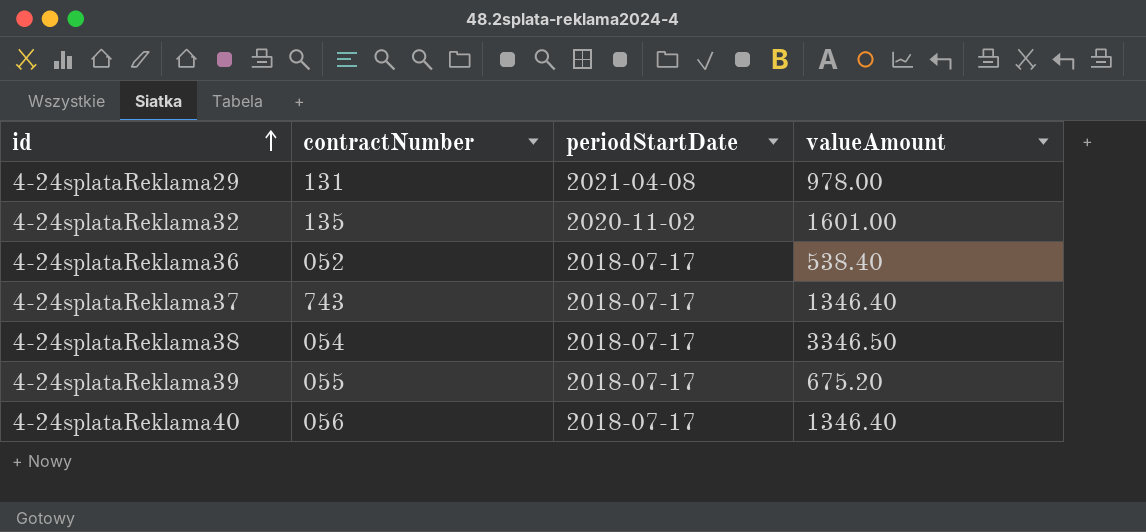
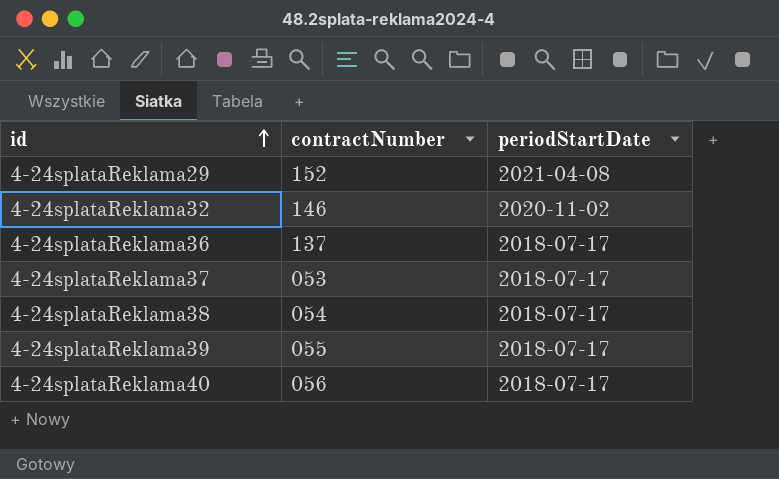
column valueAmount | position: 4 -> none
4-24splataReklama29 | contractNumber: 131 -> 152
4-24splataReklama32 | contractNumber: 135 -> 146
4-24splataReklama36 | contractNumber: 052 -> 137
4-24splataReklama37 | contractNumber: 743 -> 053

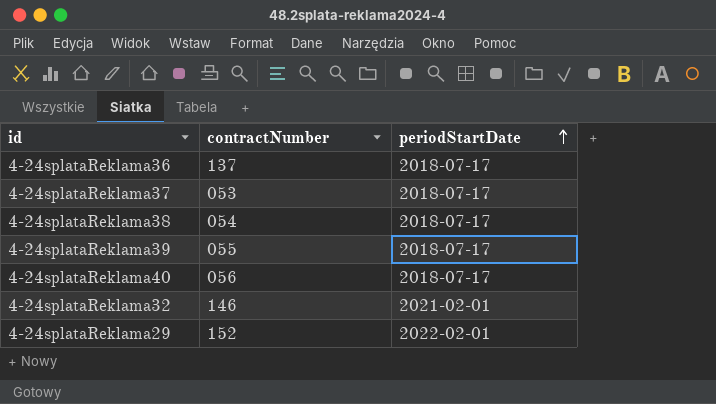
row order: id ascending -> periodStartDate ascending
4-24splataReklama32 | periodStartDate: 2020-11-02 -> 2021-02-01
4-24splataReklama29 | periodStartDate: 2021-04-08 -> 2022-02-01

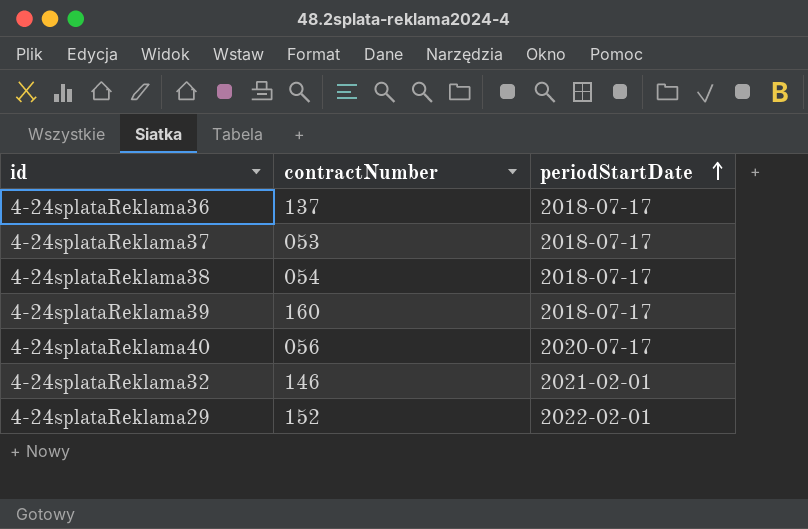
4-24splataReklama39 | contractNumber: 055 -> 160
4-24splataReklama40 | periodStartDate: 2018-07-17 -> 2020-07-17

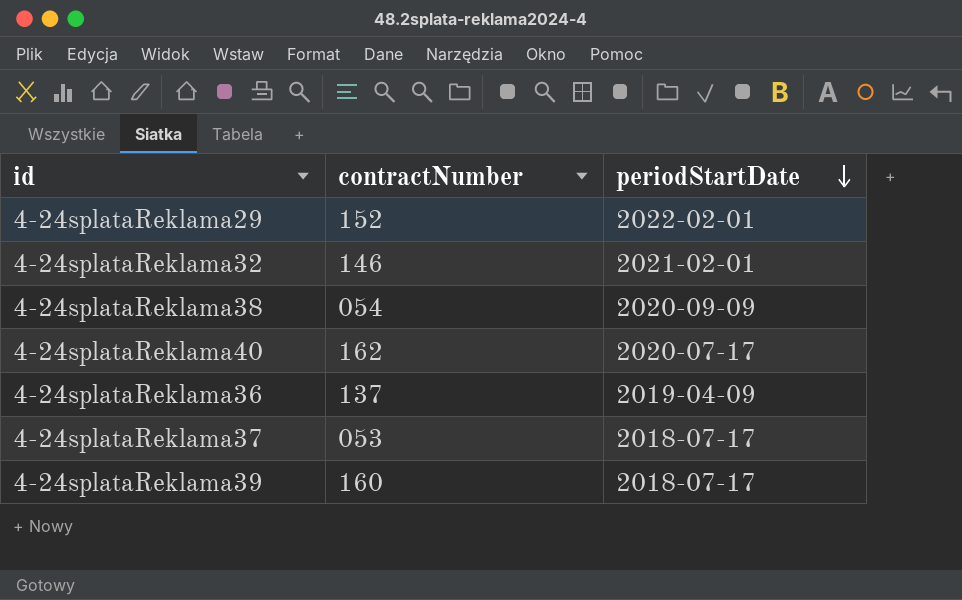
row order: periodStartDate ascending -> periodStartDate descending
4-24splataReklama38 | periodStartDate: 2018-07-17 -> 2020-09-09
4-24splataReklama40 | contractNumber: 056 -> 162
4-24splataReklama36 | periodStartDate: 2018-07-17 -> 2019-04-09

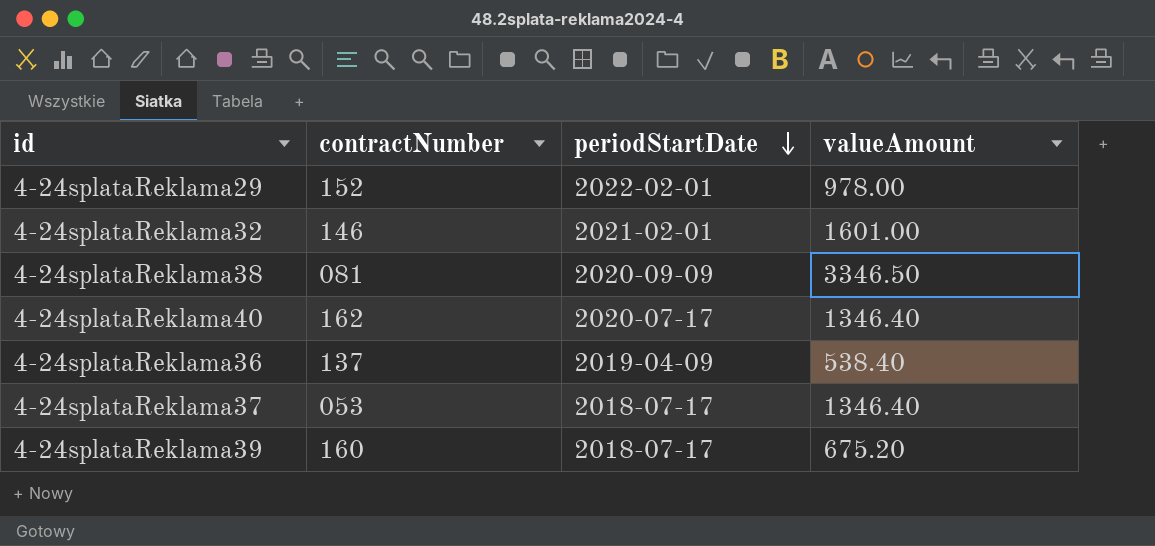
column valueAmount | position: none -> 4
4-24splataReklama38 | contractNumber: 054 -> 081

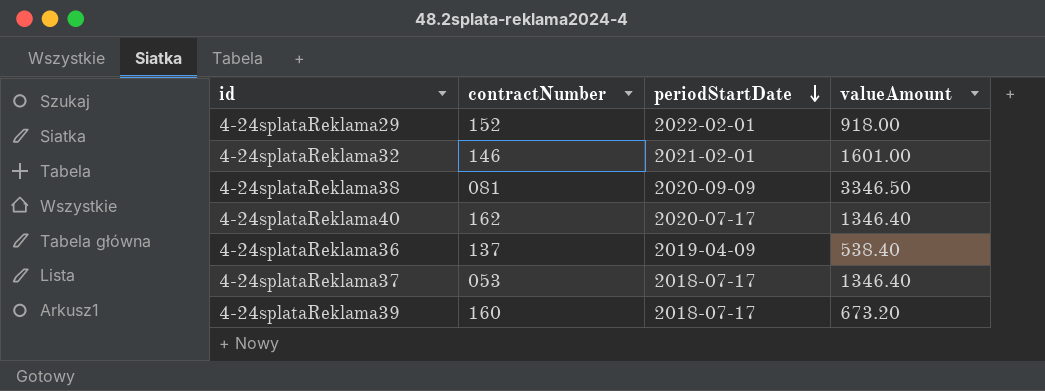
4-24splataReklama29 | valueAmount: 978.00 -> 918.00
4-24splataReklama39 | valueAmount: 675.20 -> 673.20

